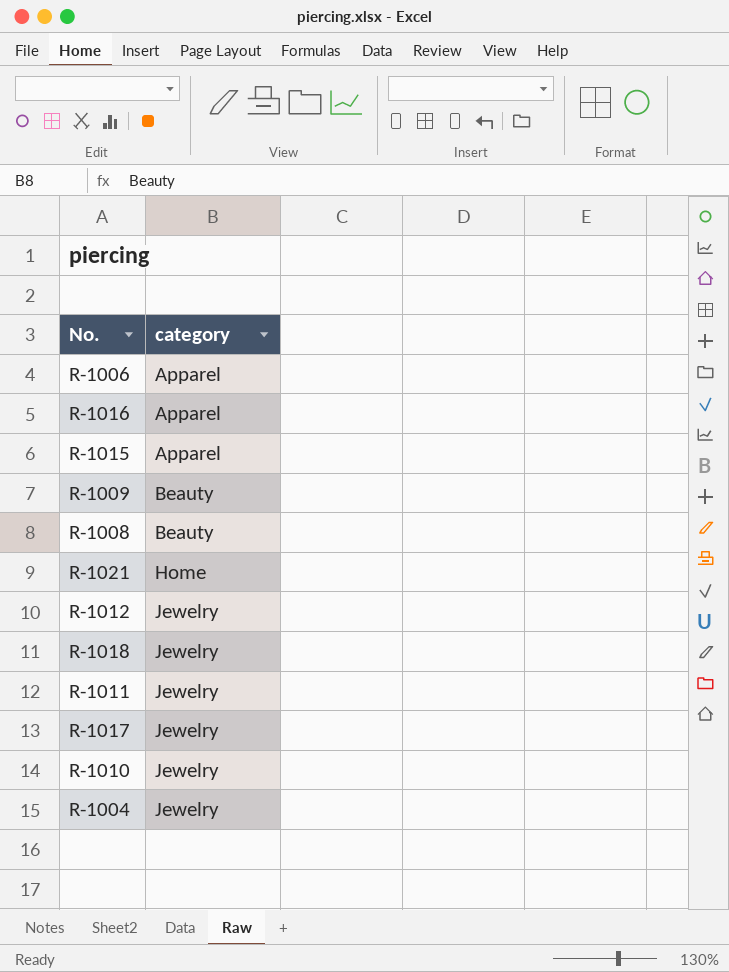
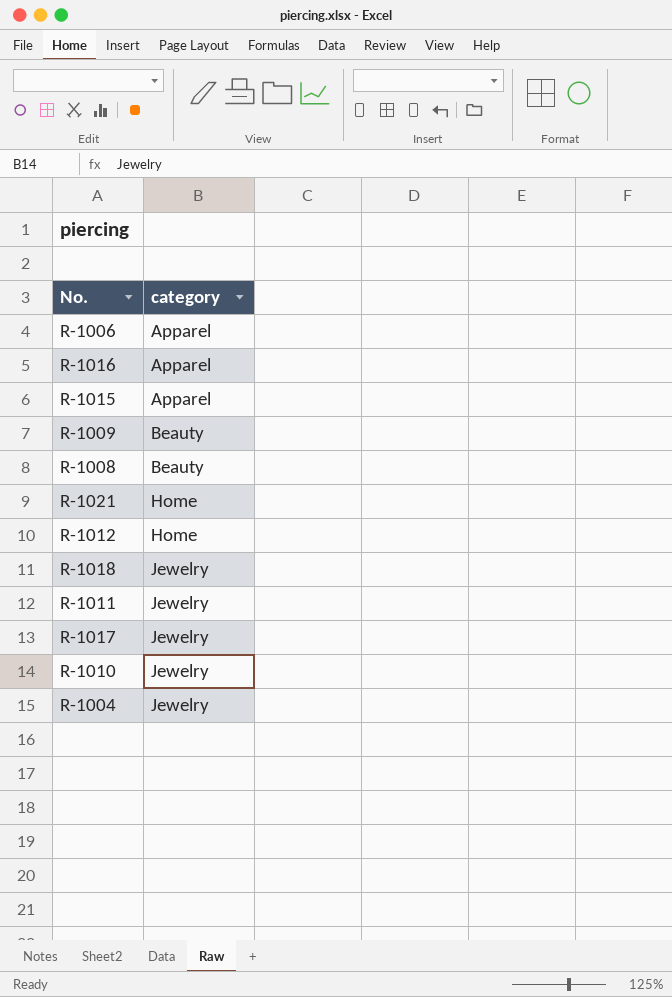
R-1012 | category: Jewelry -> Home

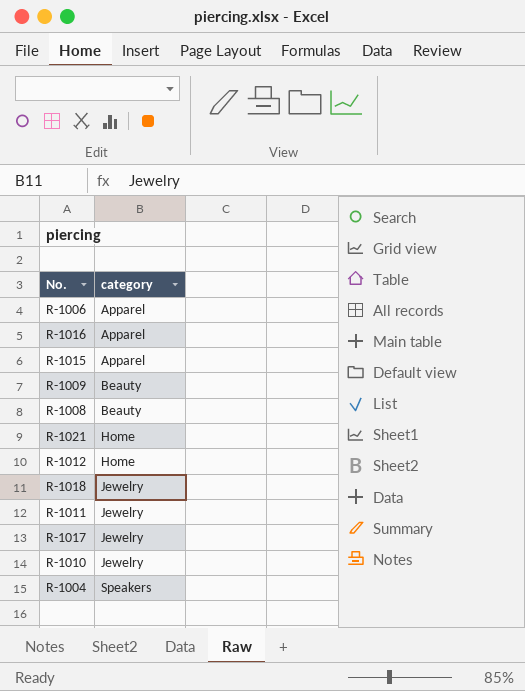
R-1004 | category: Jewelry -> Speakers

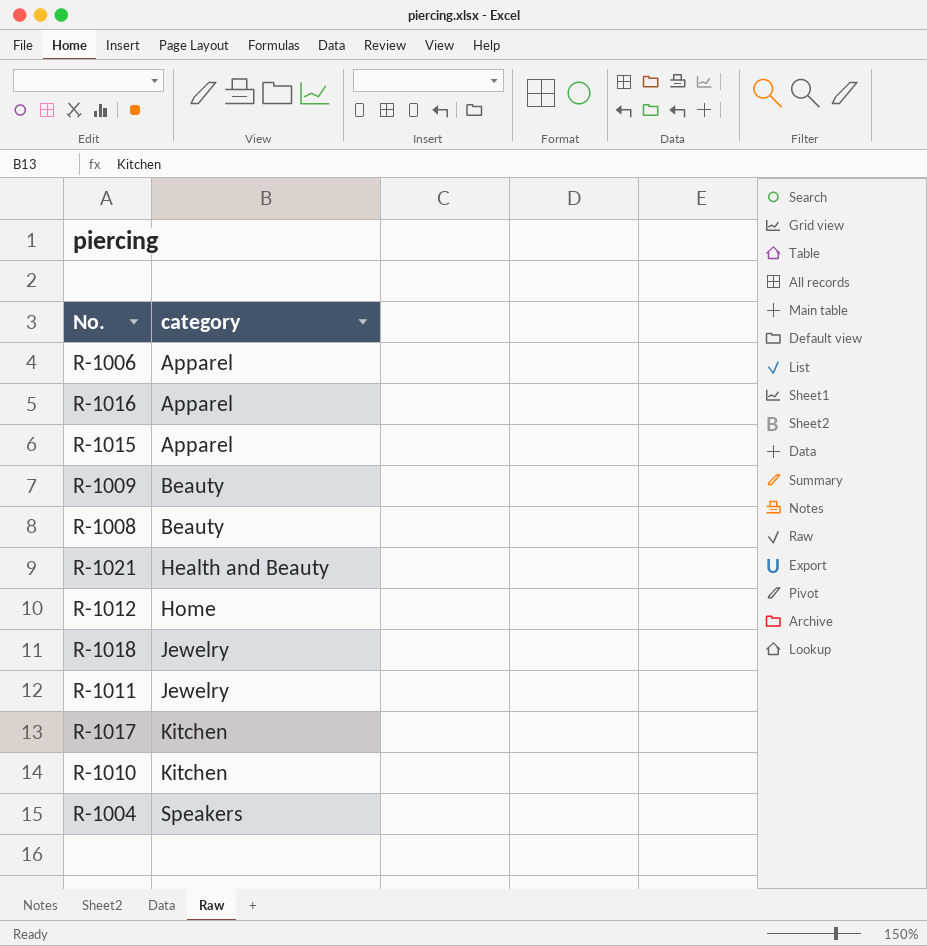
R-1021 | category: Home -> Health and Beauty
R-1017 | category: Jewelry -> Kitchen
R-1010 | category: Jewelry -> Kitchen

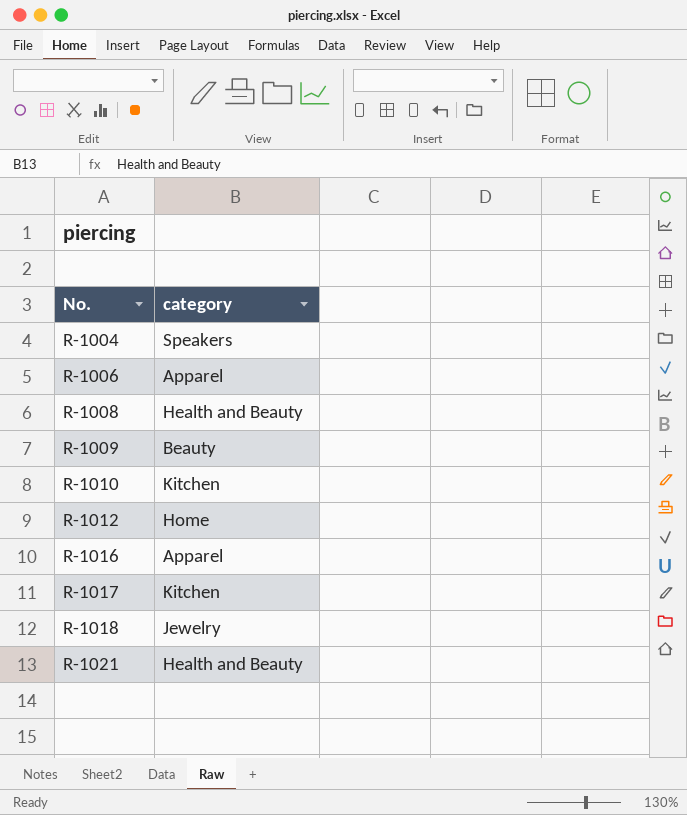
row order: category ascending -> No. ascending
row R-1015: Apparel -> none
row R-1011: Jewelry -> none
R-1008 | category: Beauty -> Health and Beauty

